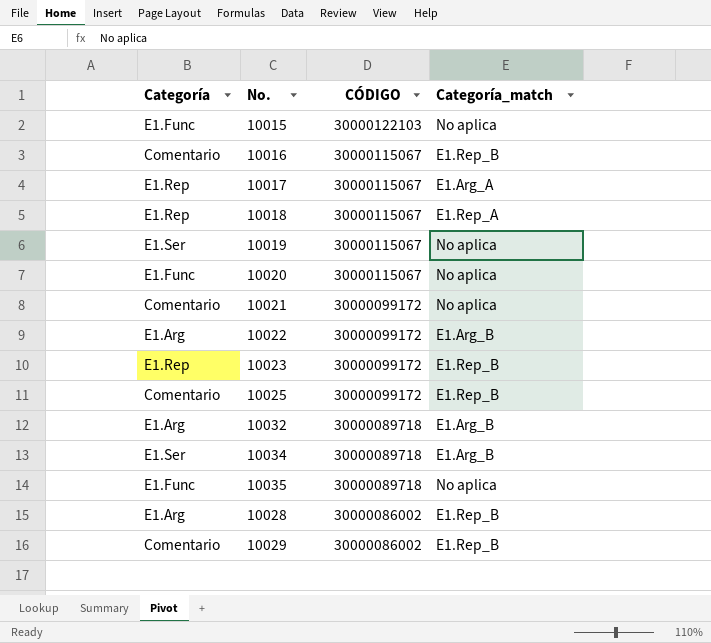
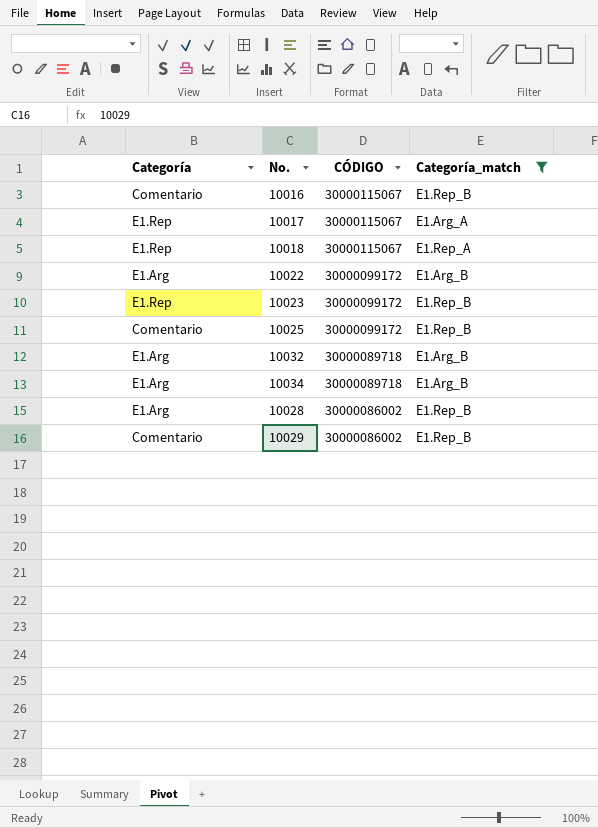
filter: none -> Categoría_match != No aplica
10034 | Categoría: E1.Ser -> E1.Arg

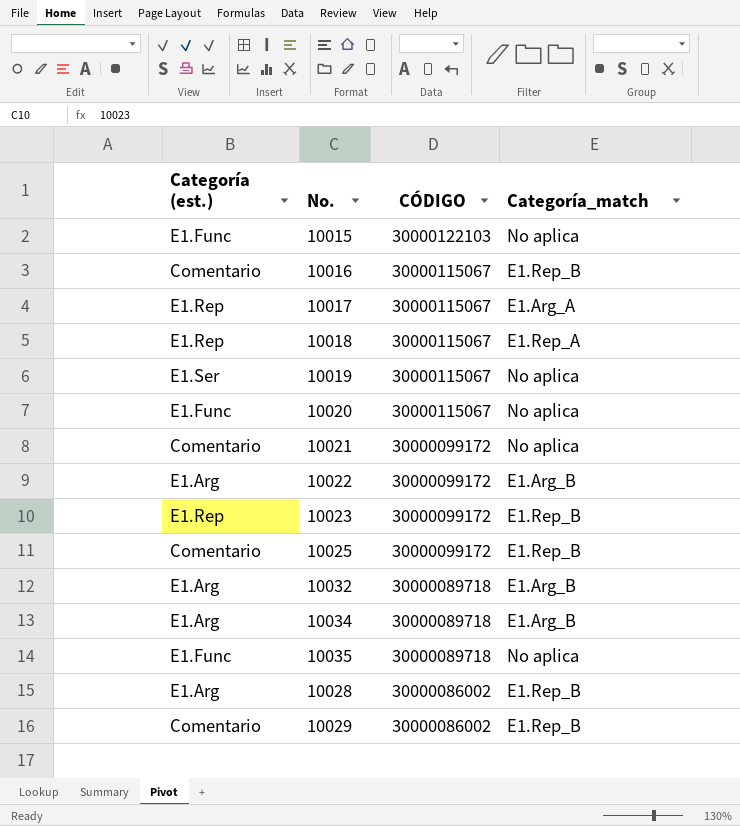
filter: Categoría_match != No aplica -> none
column name: Categoría -> Categoría (est.)

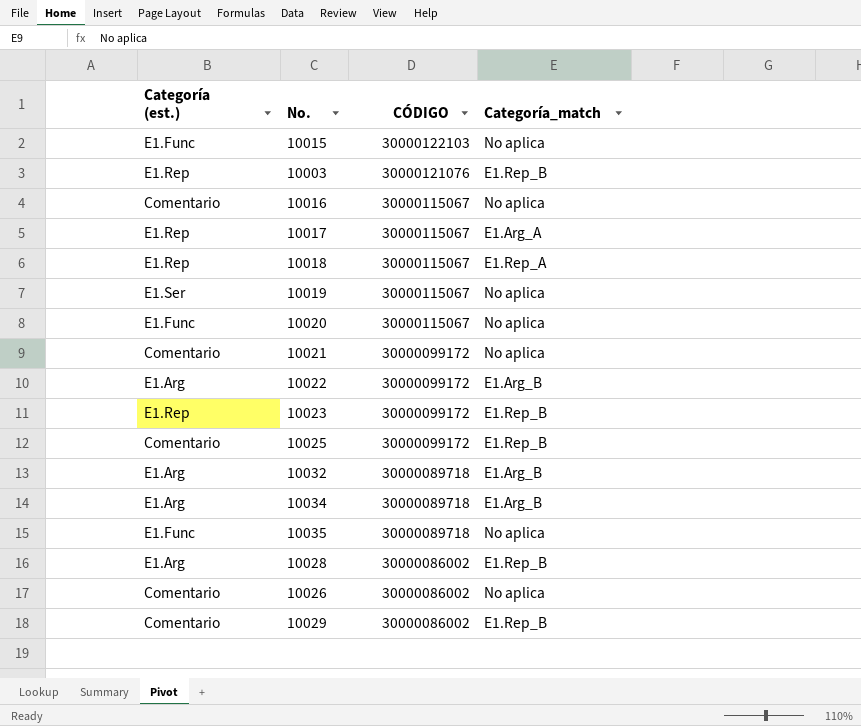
row 10003: none -> E1.Rep | 30000121076 | E1.Rep_B
10016 | Categoría_match: E1.Rep_B -> No aplica
row 10026: none -> Comentario | 30000086002 | No aplica

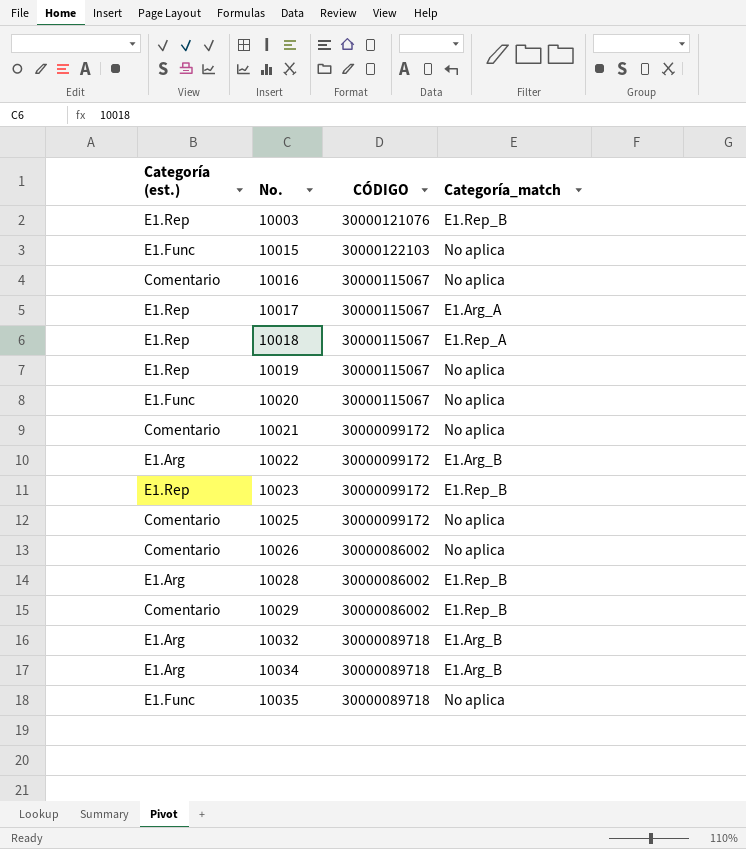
row order: CÓDIGO descending -> No. ascending
10019 | Categoría (est.): E1.Ser -> E1.Rep
10025 | Categoría_match: E1.Rep_B -> No aplica

